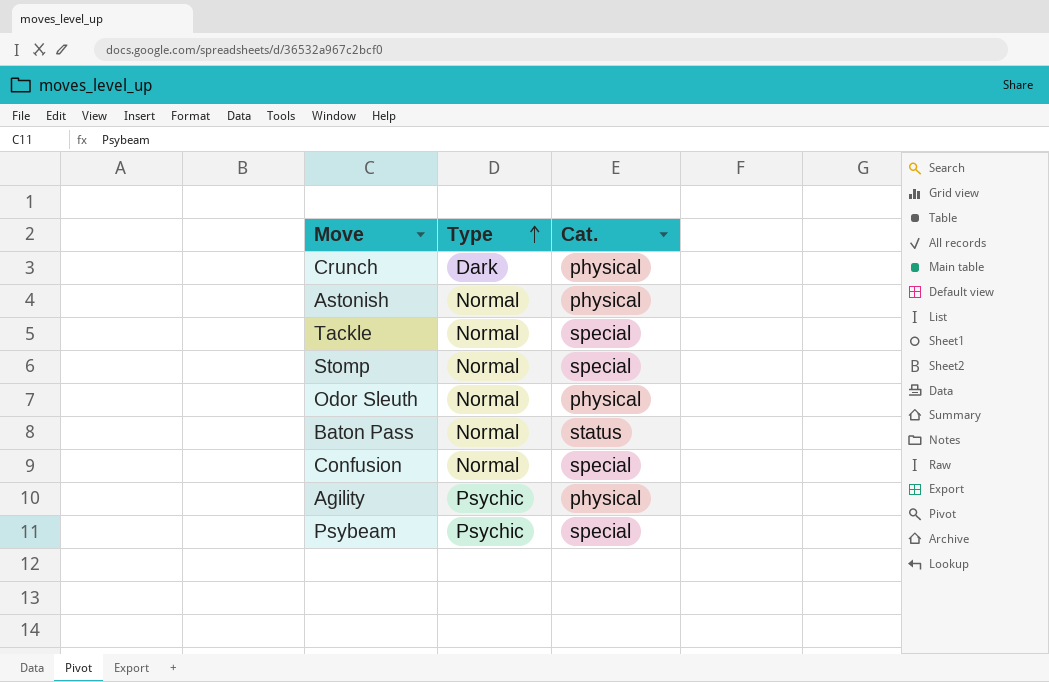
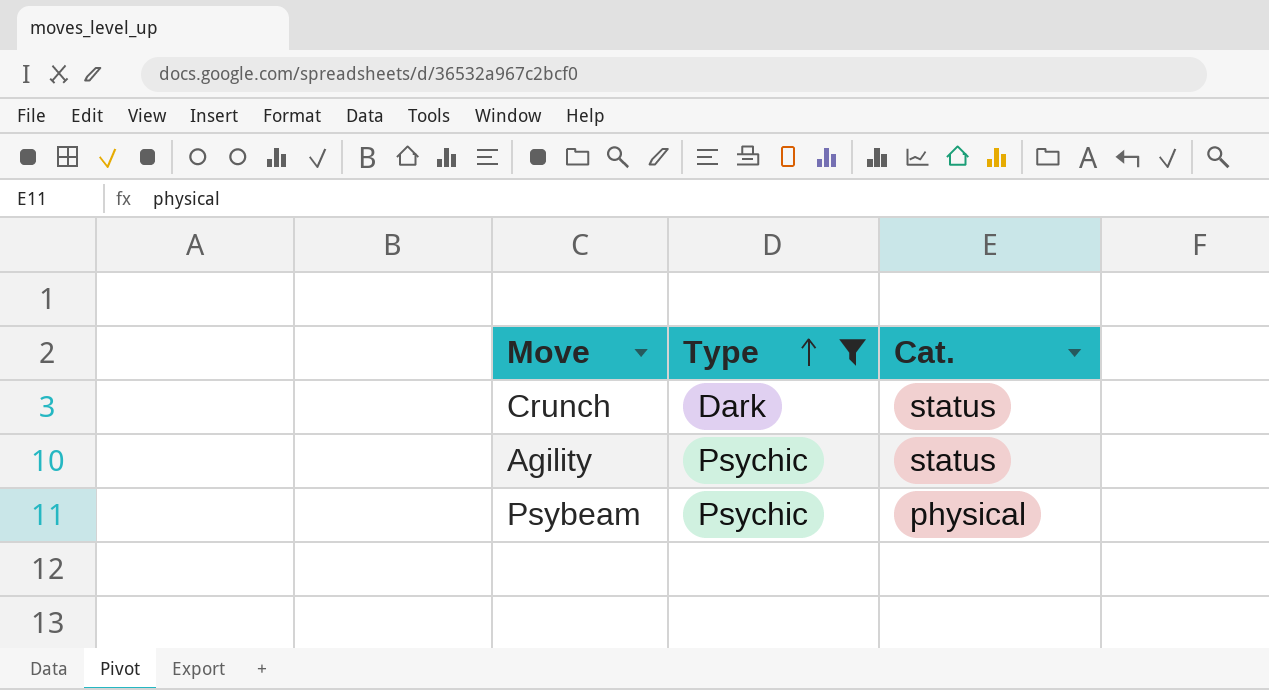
filter: none -> Type != Normal
Crunch | Cat.: physical -> status
Agility | Cat.: physical -> status
Psybeam | Cat.: special -> physical

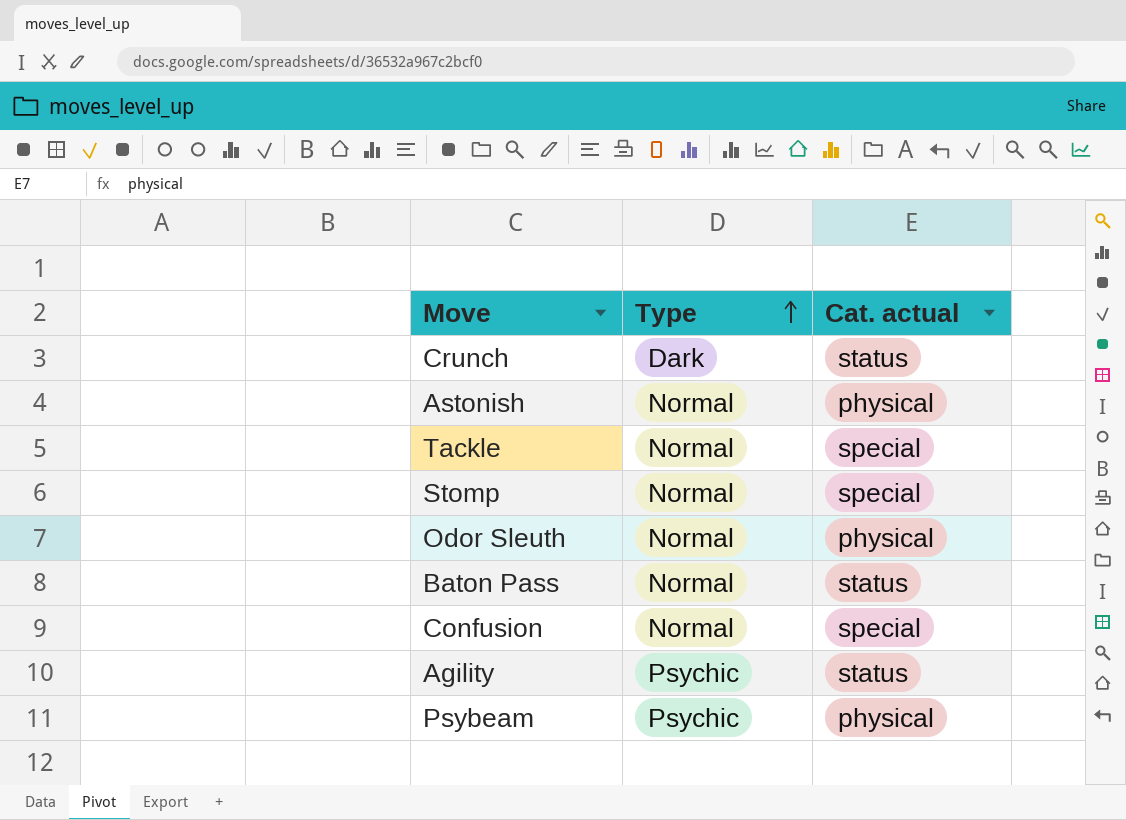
filter: Type != Normal -> none
column name: Cat. -> Cat. actual

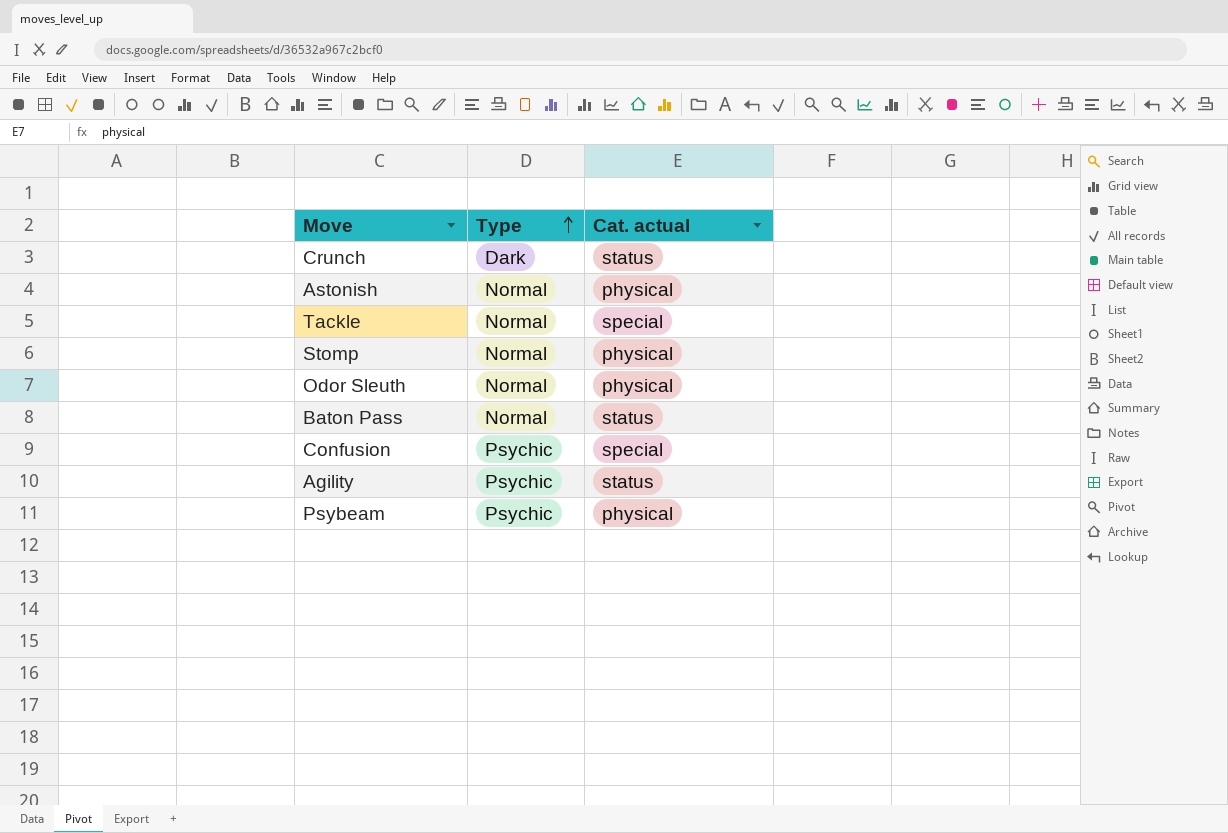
Stomp | Cat. actual: special -> physical
Confusion | Type: Normal -> Psychic

